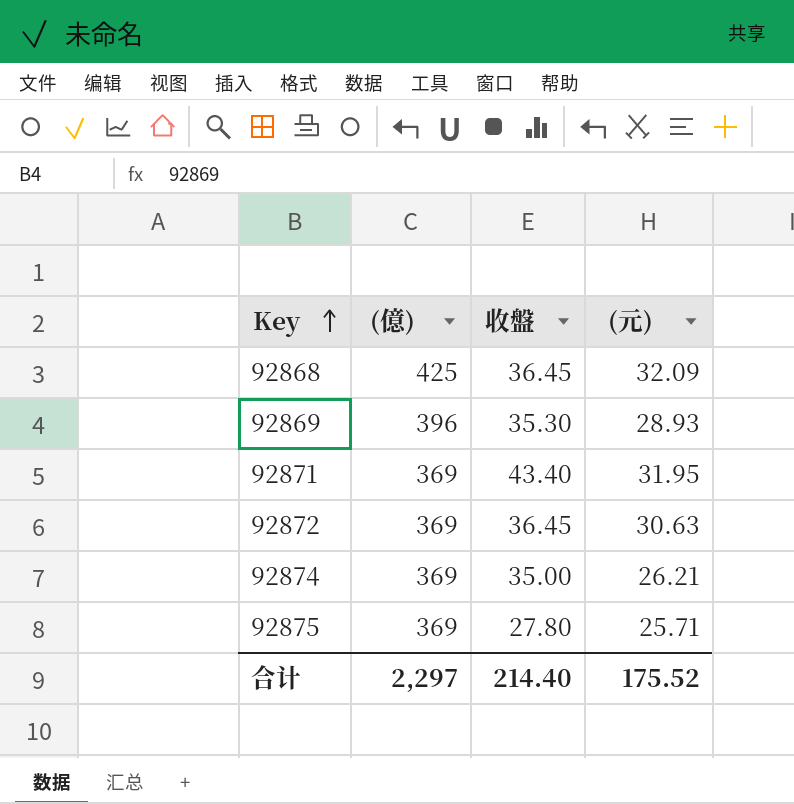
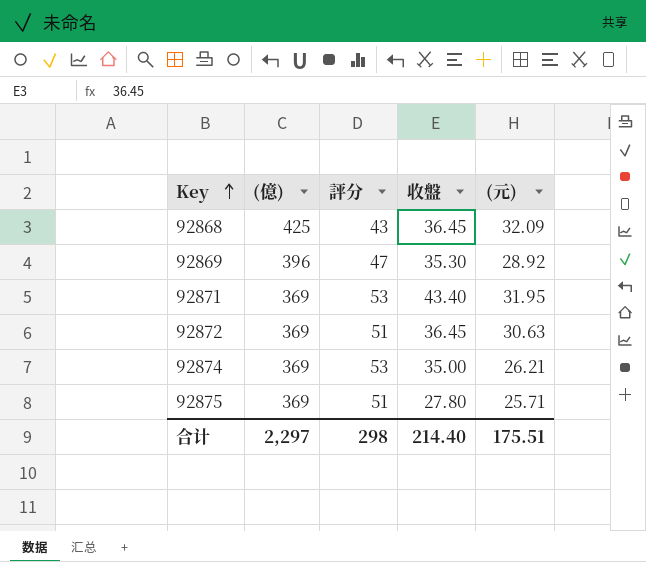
column 評分 | position: none -> 3
92869 | (元): 28.93 -> 28.92
合计 | (元): 175.52 -> 175.51

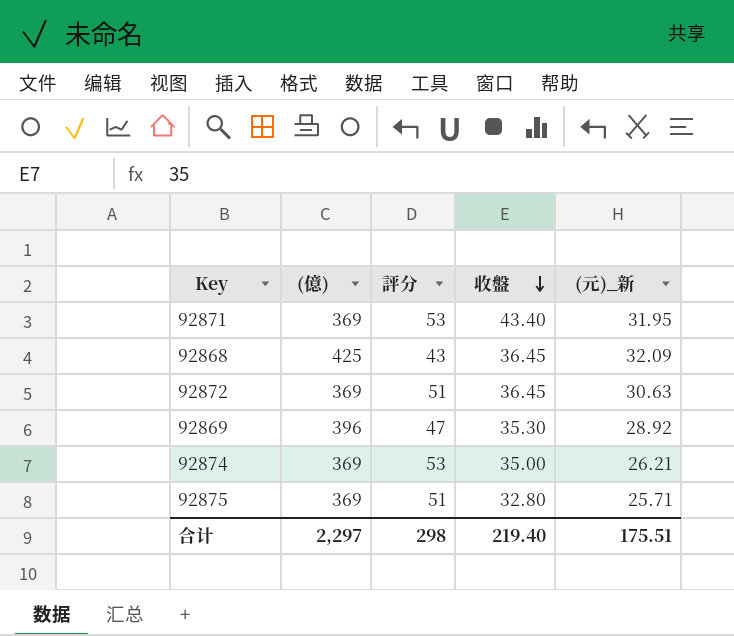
row order: Key ascending -> 收盤 descending
column name: (元) -> (元)_新
92875 | 收盤: 27.80 -> 32.80
合计 | 收盤: 214.40 -> 219.40

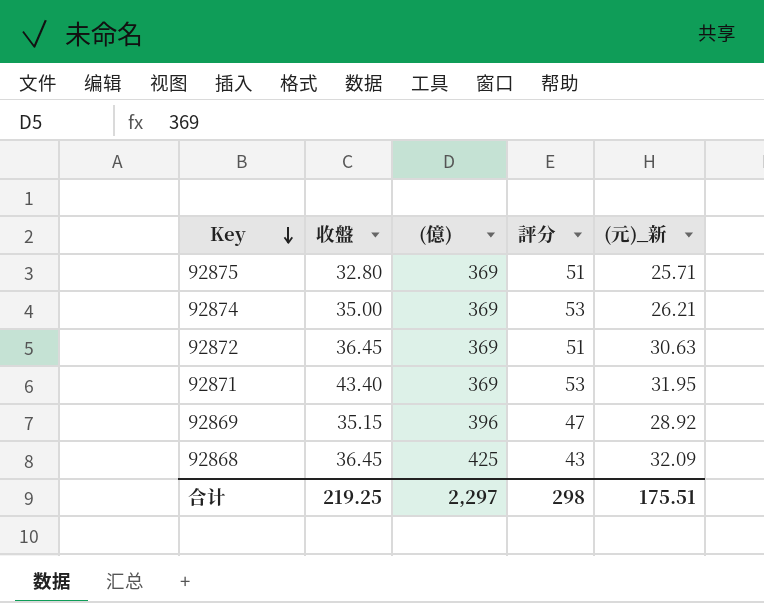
row order: 收盤 descending -> Key descending
column 收盤 | position: 4 -> 2
92869 | 收盤: 35.30 -> 35.15
合计 | 收盤: 219.40 -> 219.25

